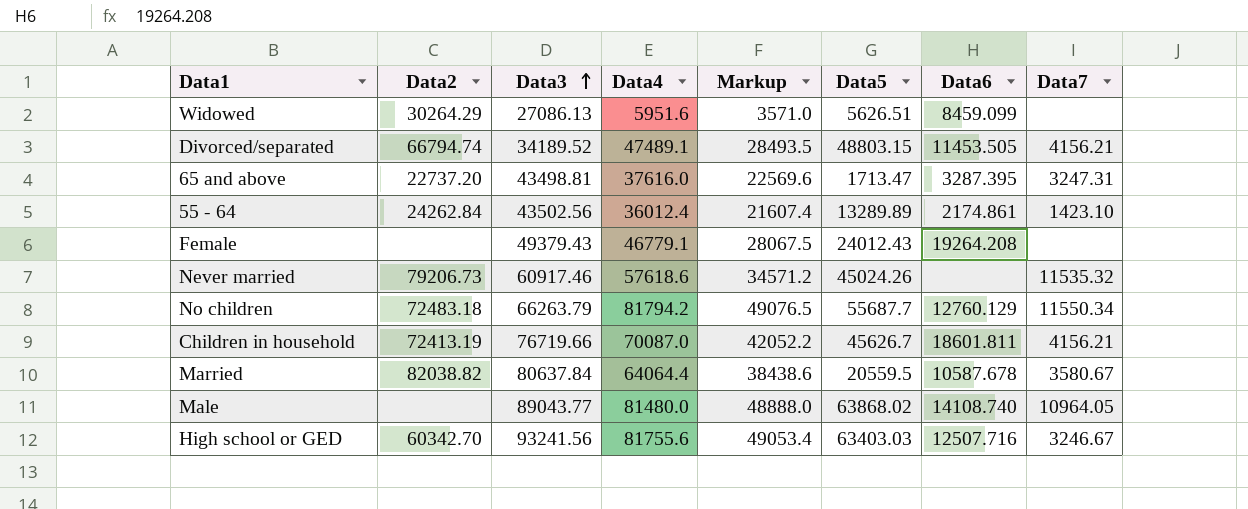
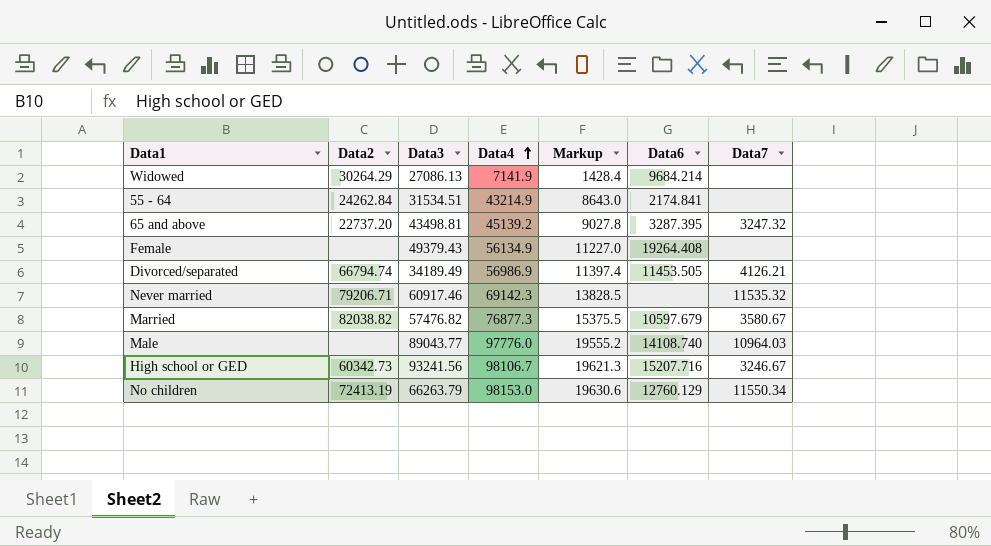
row order: Data3 ascending -> Data4 ascending
column Data5 | position: 6 -> none
column Markup | formula: [Data4] * 0.6 -> [Data4] * 0.2
row Children in household: 72413.19 | 76719.66 | 70087.0 | 42052.2 | 45626.7 | 18601.811 | 4156.21 -> none
Widowed | Data4: 5951.6 -> 7141.9
Widowed | Data6: 8459.099 -> 9684.214
55 - 64 | Data3: 43502.56 -> 31534.51
55 - 64 | Data4: 36012.4 -> 43214.9
55 - 64 | Data6: 2174.861 -> 2174.841
55 - 64 | Data7: 1423.10 -> none
65 and above | Data4: 37616.0 -> 45139.2
65 and above | Data7: 3247.31 -> 3247.32
Female | Data4: 46779.1 -> 56134.9
Female | Data6: 19264.208 -> 19264.408
Divorced/separated | Data3: 34189.52 -> 34189.49
Divorced/separated | Data4: 47489.1 -> 56986.9
Divorced/separated | Data7: 4156.21 -> 4126.21
Never married | Data2: 79206.73 -> 79206.71
Never married | Data4: 57618.6 -> 69142.3
Married | Data3: 80637.84 -> 57476.82
Married | Data4: 64064.4 -> 76877.3
Married | Data6: 10587.678 -> 10597.679
Male | Data4: 81480.0 -> 97776.0
Male | Data7: 10964.05 -> 10964.03
High school or GED | Data2: 60342.70 -> 60342.73
High school or GED | Data4: 81755.6 -> 98106.7
High school or GED | Data6: 12507.716 -> 15207.716
No children | Data2: 72483.18 -> 72413.19
No children | Data4: 81794.2 -> 98153.0

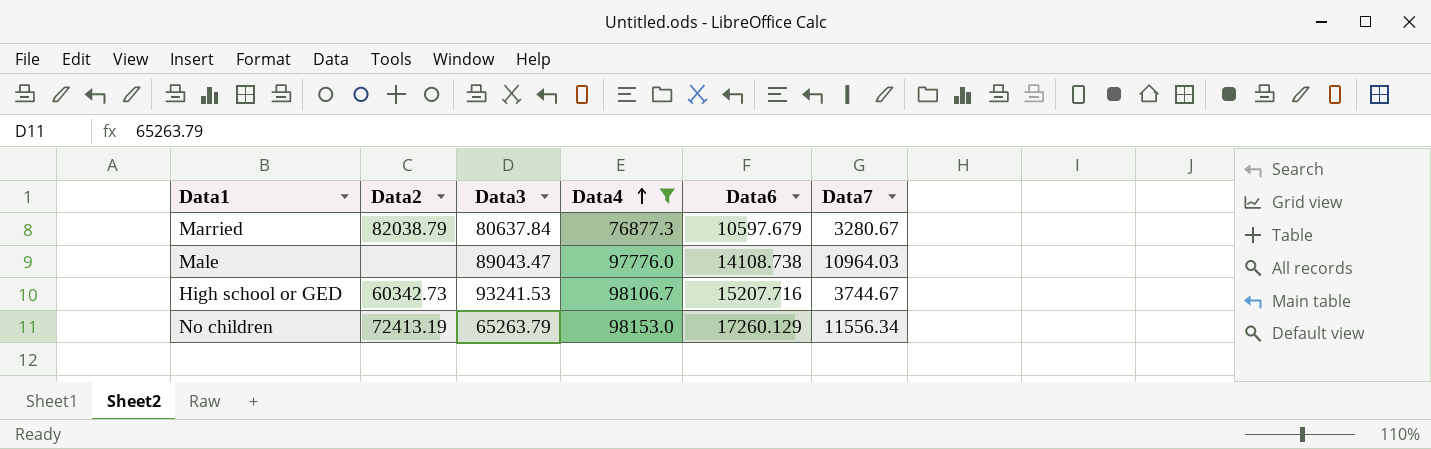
filter: none -> Data4 >= 76877.3
column Markup | formula: [Data4] * 0.2 -> none
Married | Data2: 82038.82 -> 82038.79
Married | Data3: 57476.82 -> 80637.84
Married | Data7: 3580.67 -> 3280.67
Male | Data3: 89043.77 -> 89043.47
Male | Data6: 14108.740 -> 14108.738
High school or GED | Data3: 93241.56 -> 93241.53
High school or GED | Data7: 3246.67 -> 3744.67
No children | Data3: 66263.79 -> 65263.79
No children | Data6: 12760.129 -> 17260.129
No children | Data7: 11550.34 -> 11556.34

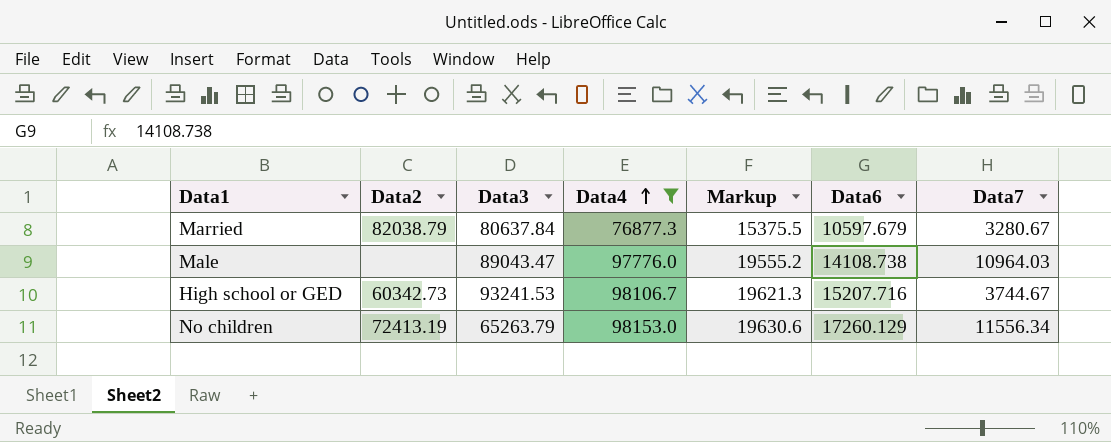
column Markup | formula: none -> [Data4] * 0.2

